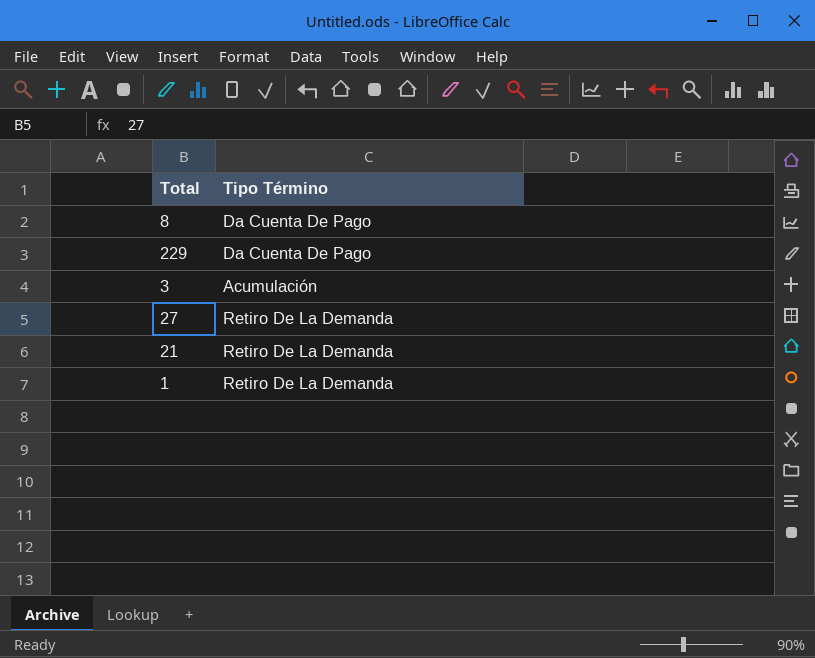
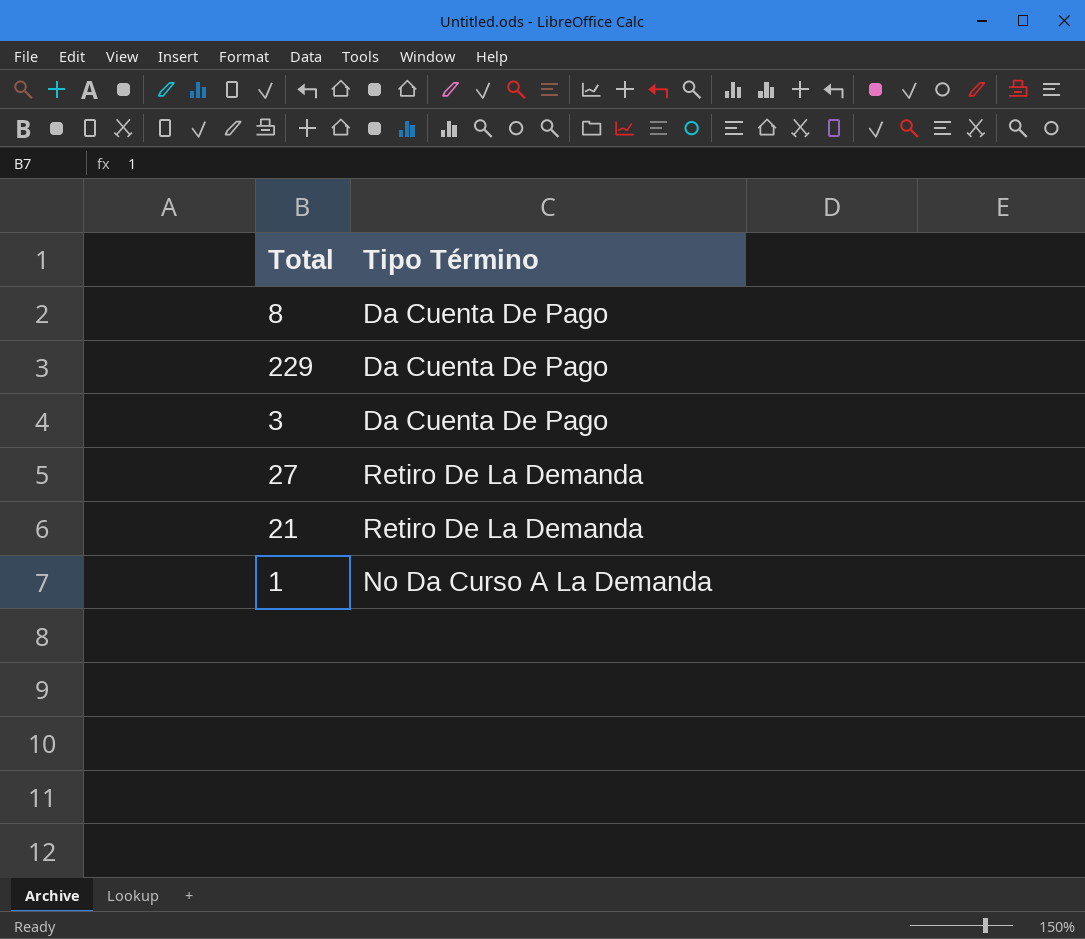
3 | Tipo Término: Acumulación -> Da Cuenta De Pago
1 | Tipo Término: Retiro De La Demanda -> No Da Curso A La Demanda

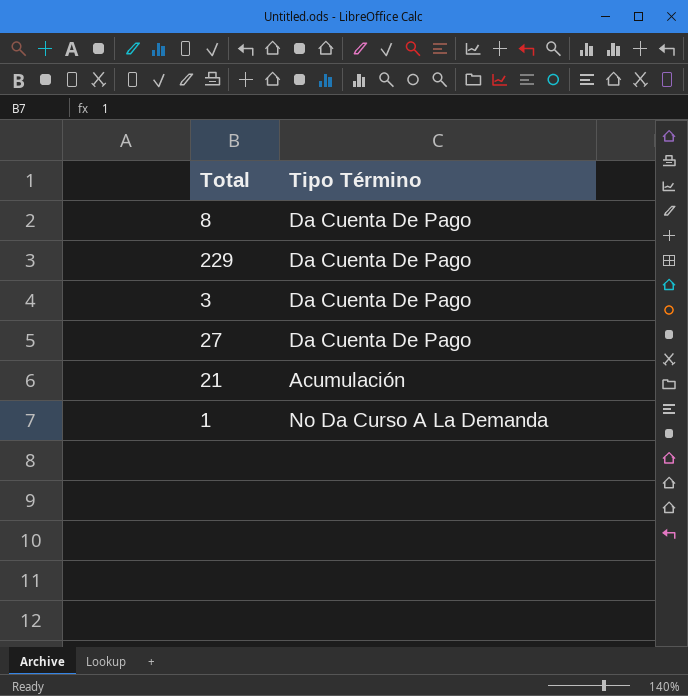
27 | Tipo Término: Retiro De La Demanda -> Da Cuenta De Pago
21 | Tipo Término: Retiro De La Demanda -> Acumulación

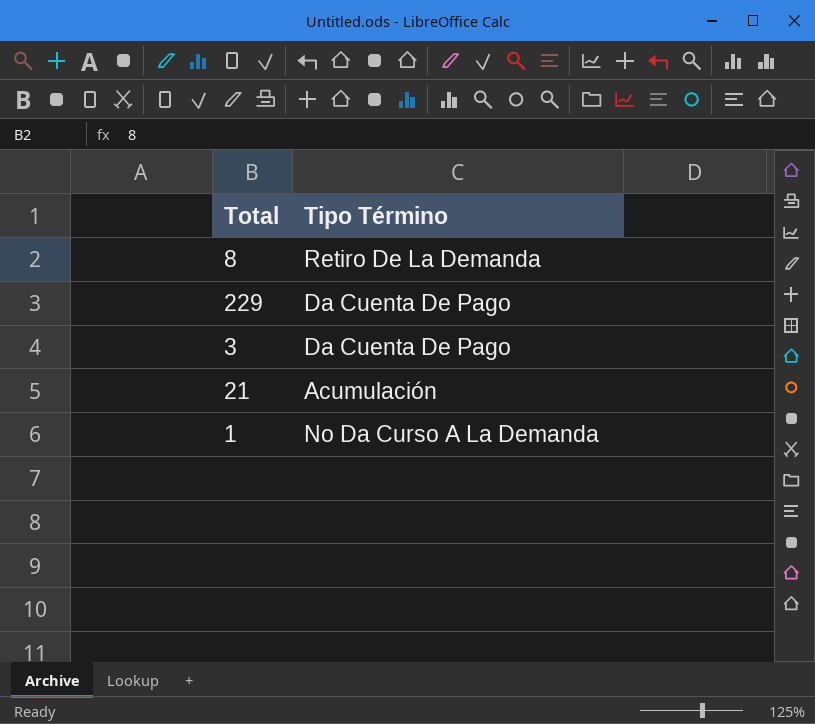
row 27: Da Cuenta De Pago -> none
8 | Tipo Término: Da Cuenta De Pago -> Retiro De La Demanda

